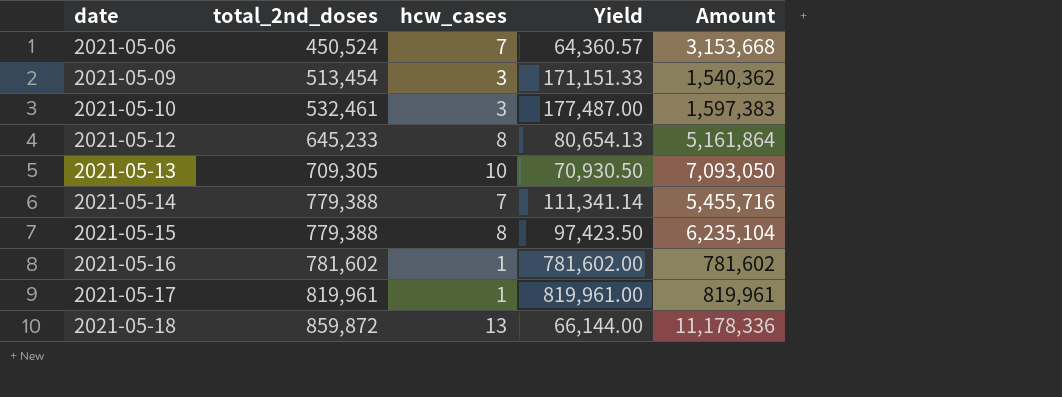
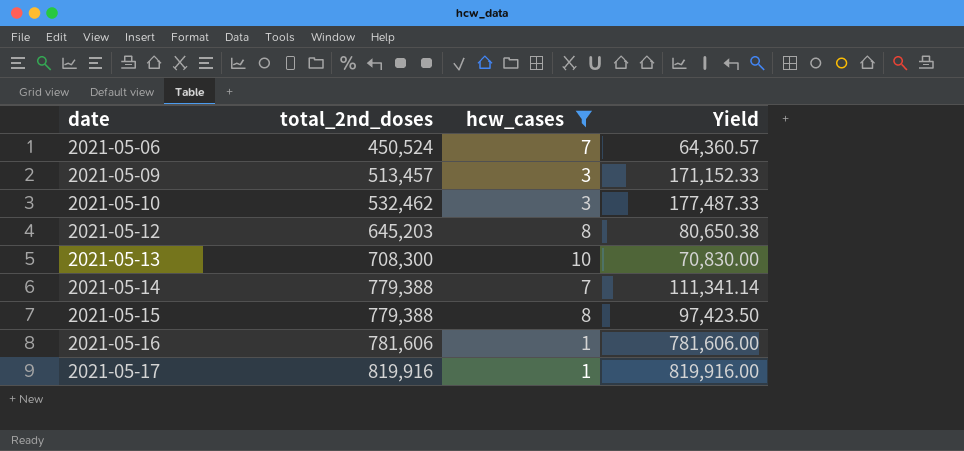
filter: none -> hcw_cases != 13
column Amount | formula: [total_2nd_doses] * [hcw_cases] -> none
2021-05-09 | total_2nd_doses: 513,454 -> 513,457
2021-05-09 | Yield: 171,151.33 -> 171,152.33
2021-05-10 | total_2nd_doses: 532,461 -> 532,462
2021-05-10 | Yield: 177,487.00 -> 177,487.33
2021-05-12 | total_2nd_doses: 645,233 -> 645,203
2021-05-12 | Yield: 80,654.13 -> 80,650.38
2021-05-13 | total_2nd_doses: 709,305 -> 708,300
2021-05-13 | Yield: 70,930.50 -> 70,830.00
2021-05-16 | total_2nd_doses: 781,602 -> 781,606
2021-05-16 | Yield: 781,602.00 -> 781,606.00
2021-05-17 | total_2nd_doses: 819,961 -> 819,916
2021-05-17 | Yield: 819,961.00 -> 819,916.00

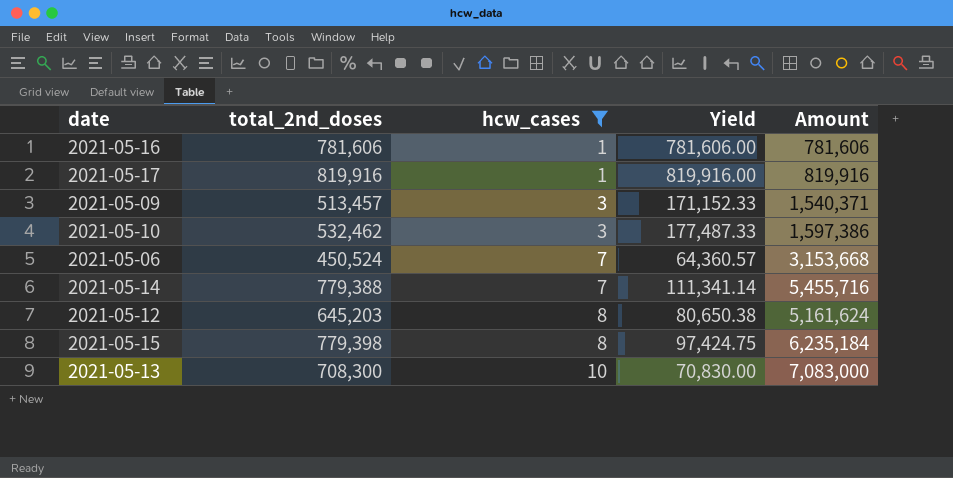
row order: date ascending -> hcw_cases ascending
column Amount | formula: none -> [total_2nd_doses] * [hcw_cases]
2021-05-15 | total_2nd_doses: 779,388 -> 779,398
2021-05-15 | Yield: 97,423.50 -> 97,424.75

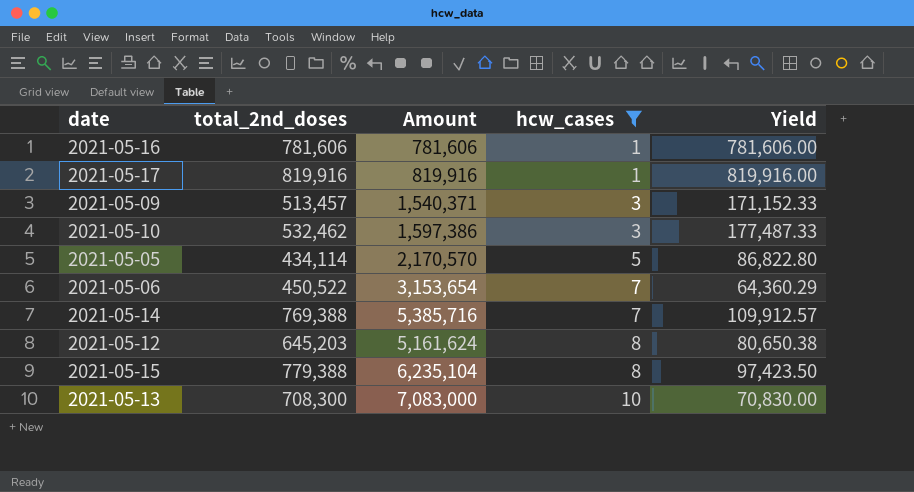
column Amount | position: 5 -> 3
row 2021-05-05: none -> 434,114 | 2,170,570 | 5 | 86,822.80
2021-05-06 | total_2nd_doses: 450,524 -> 450,522
2021-05-06 | Amount: 3,153,668 -> 3,153,654
2021-05-06 | Yield: 64,360.57 -> 64,360.29
2021-05-14 | total_2nd_doses: 779,388 -> 769,388
2021-05-14 | Amount: 5,455,716 -> 5,385,716
2021-05-14 | Yield: 111,341.14 -> 109,912.57
2021-05-15 | total_2nd_doses: 779,398 -> 779,388
2021-05-15 | Amount: 6,235,184 -> 6,235,104
2021-05-15 | Yield: 97,424.75 -> 97,423.50

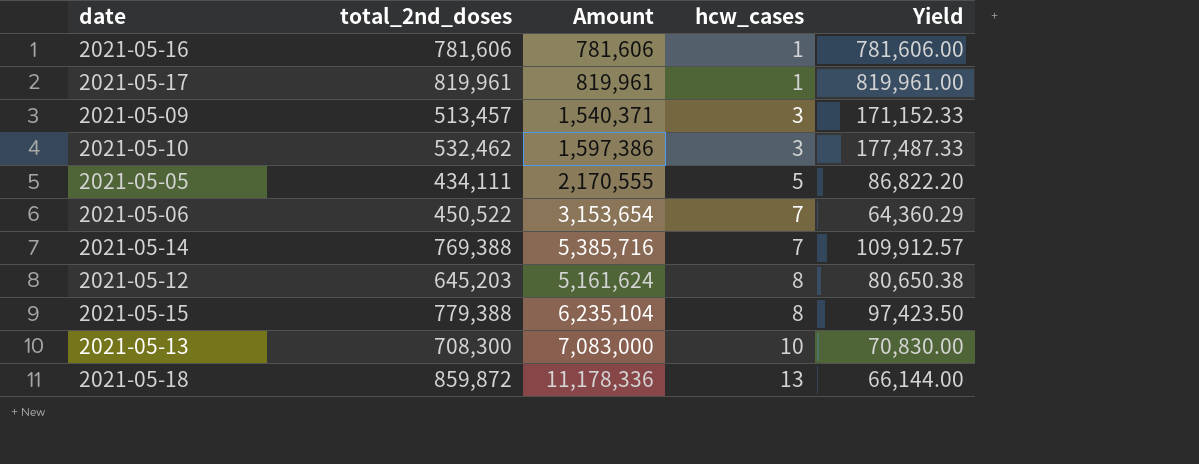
filter: hcw_cases != 13 -> none
2021-05-17 | total_2nd_doses: 819,916 -> 819,961
2021-05-17 | Amount: 819,916 -> 819,961
2021-05-17 | Yield: 819,916.00 -> 819,961.00
2021-05-05 | total_2nd_doses: 434,114 -> 434,111
2021-05-05 | Amount: 2,170,570 -> 2,170,555
2021-05-05 | Yield: 86,822.80 -> 86,822.20

